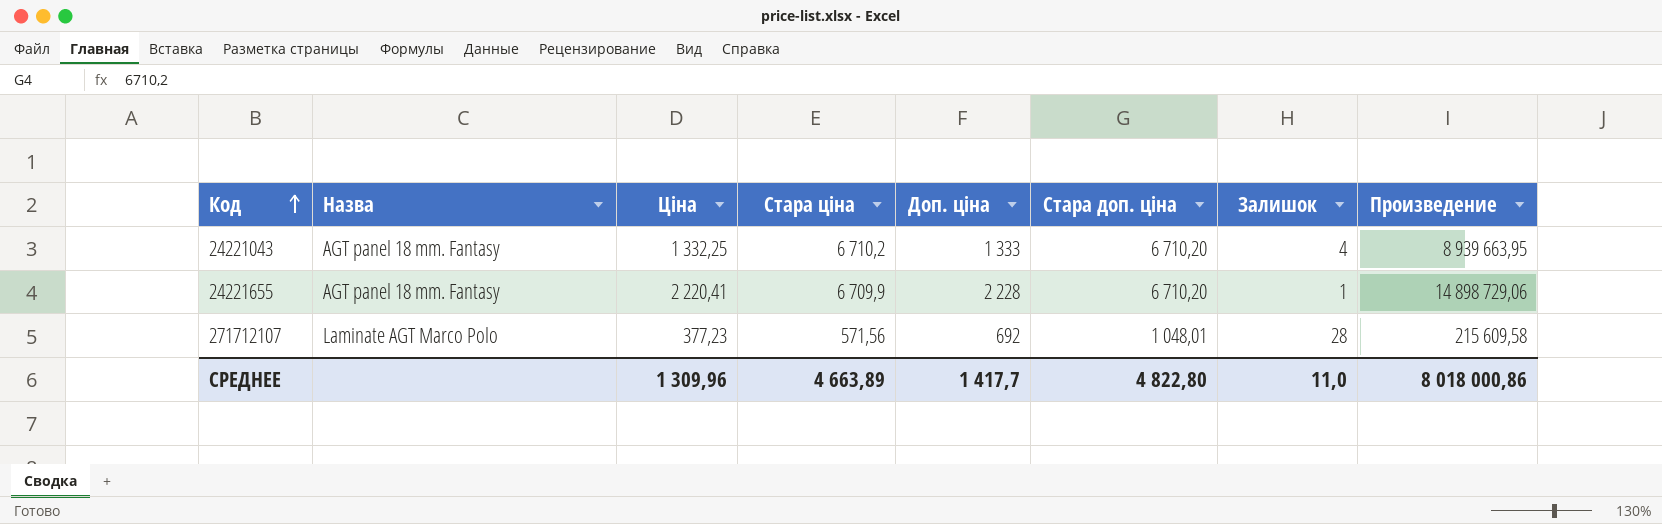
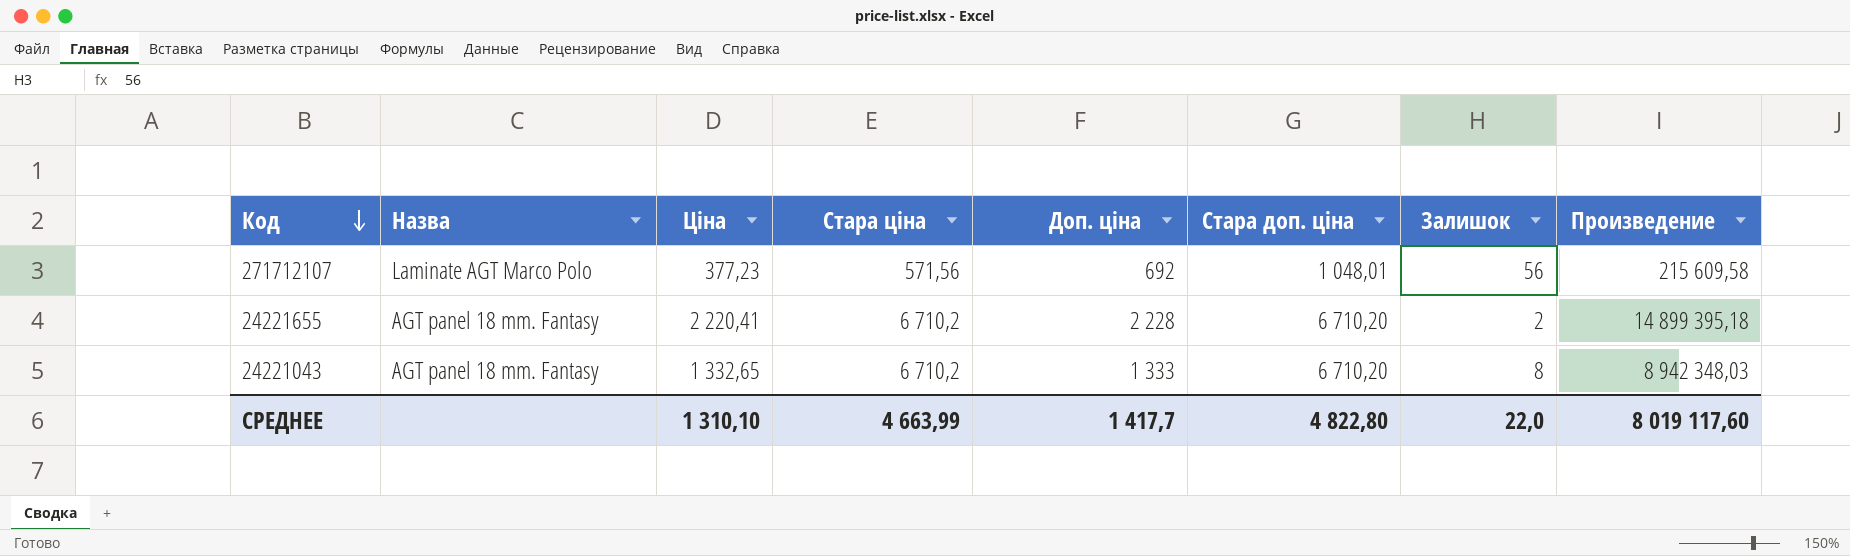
row order: Код ascending -> Код descending
271712107 | Залишок: 28 -> 56
24221655 | Стара ціна: 6 709,9 -> 6 710,2
24221655 | Залишок: 1 -> 2
24221655 | Произведение: 14 898 729,06 -> 14 899 395,18
24221043 | Ціна: 1 332,25 -> 1 332,65
24221043 | Залишок: 4 -> 8
24221043 | Произведение: 8 939 663,95 -> 8 942 348,03
СРЕДНЕЕ | Ціна: 1 309,96 -> 1 310,10
СРЕДНЕЕ | Стара ціна: 4 663,89 -> 4 663,99
СРЕДНЕЕ | Залишок: 11,0 -> 22,0
СРЕДНЕЕ | Произведение: 8 018 000,86 -> 8 019 117,60

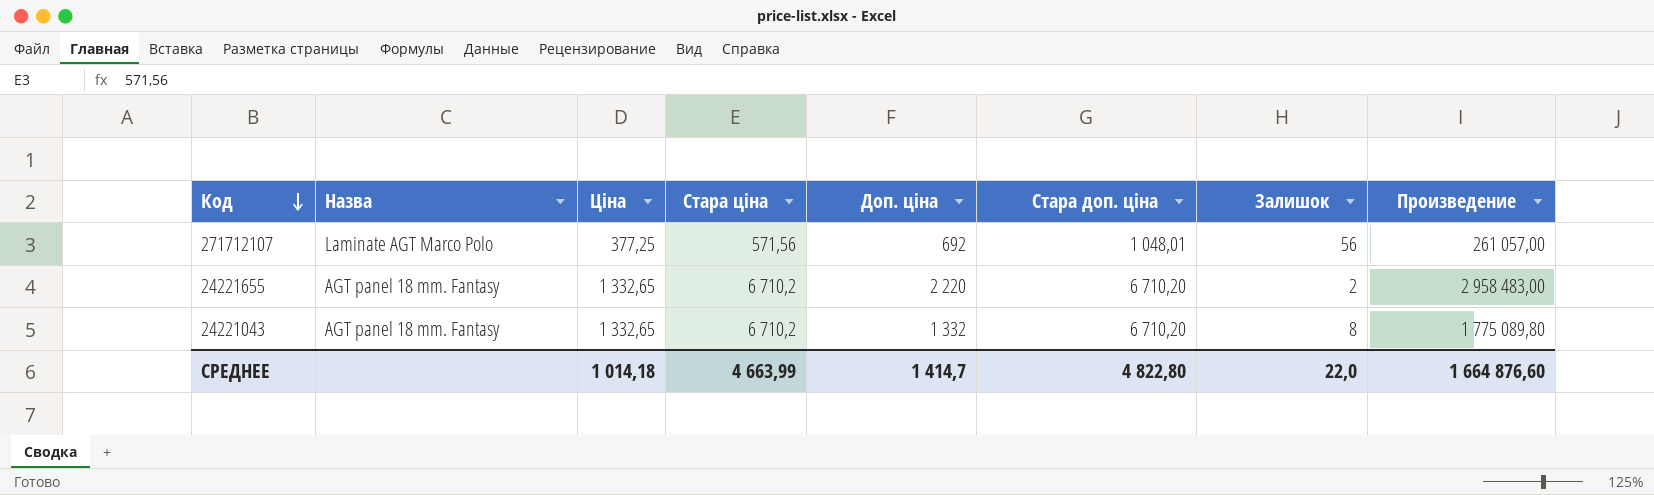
column Произведение | formula: [Ціна] * [Стара ціна] -> [Ціна] * [Доп. ціна]
271712107 | Ціна: 377,23 -> 377,25
24221655 | Ціна: 2 220,41 -> 1 332,65
24221655 | Доп. ціна: 2 228 -> 2 220
24221043 | Доп. ціна: 1 333 -> 1 332
СРЕДНЕЕ | Ціна: 1 310,10 -> 1 014,18
СРЕДНЕЕ | Доп. ціна: 1 417,7 -> 1 414,7
СРЕДНЕЕ | Произведение: 8 019 117,60 -> 1 664 876,60

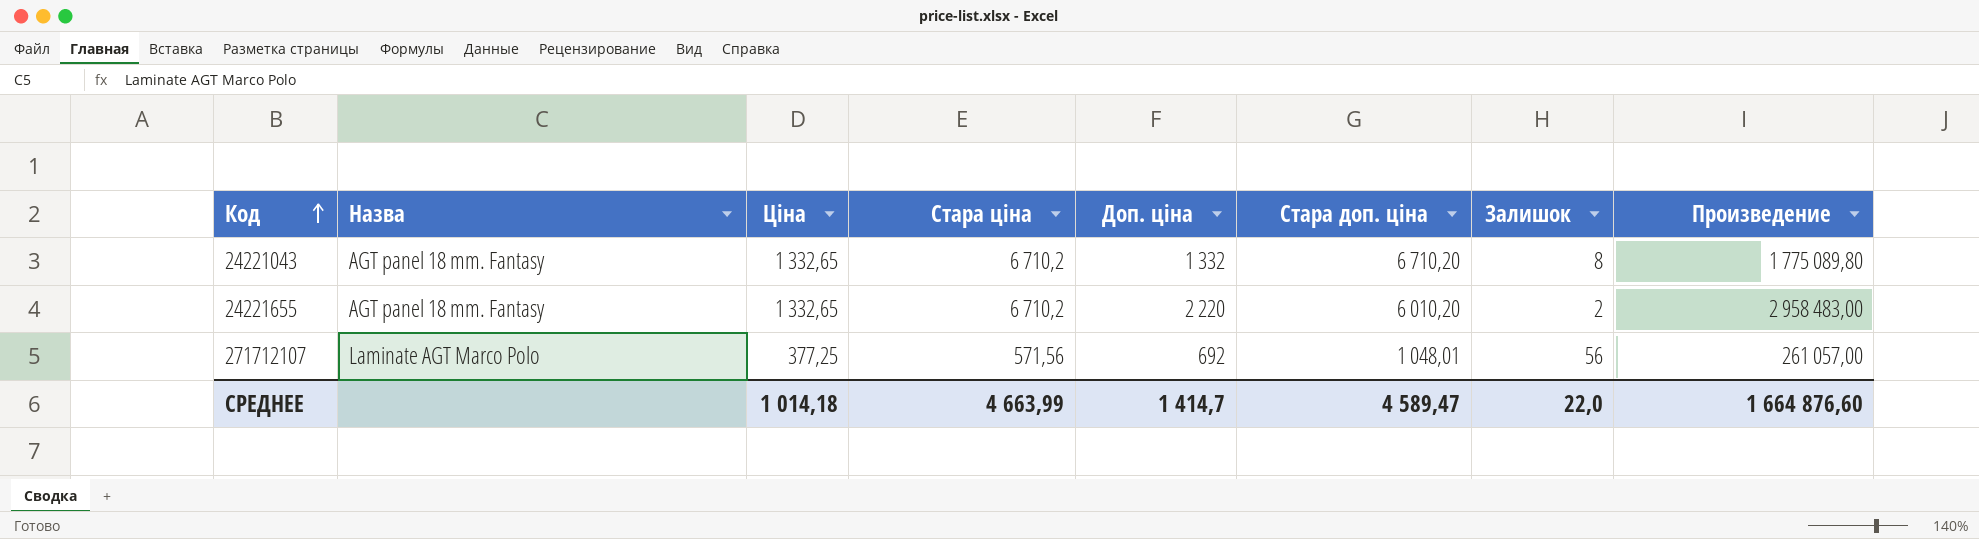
row order: Код descending -> Код ascending
24221655 | Стара доп. ціна: 6 710,20 -> 6 010,20
СРЕДНЕЕ | Стара доп. ціна: 4 822,80 -> 4 589,47

